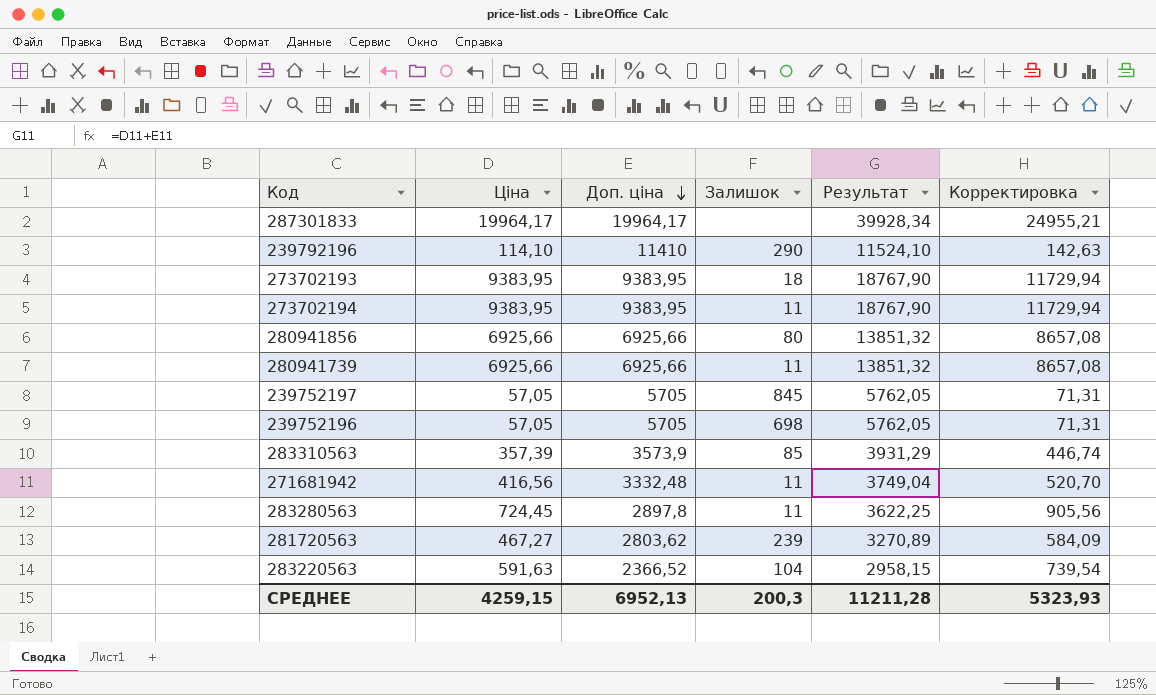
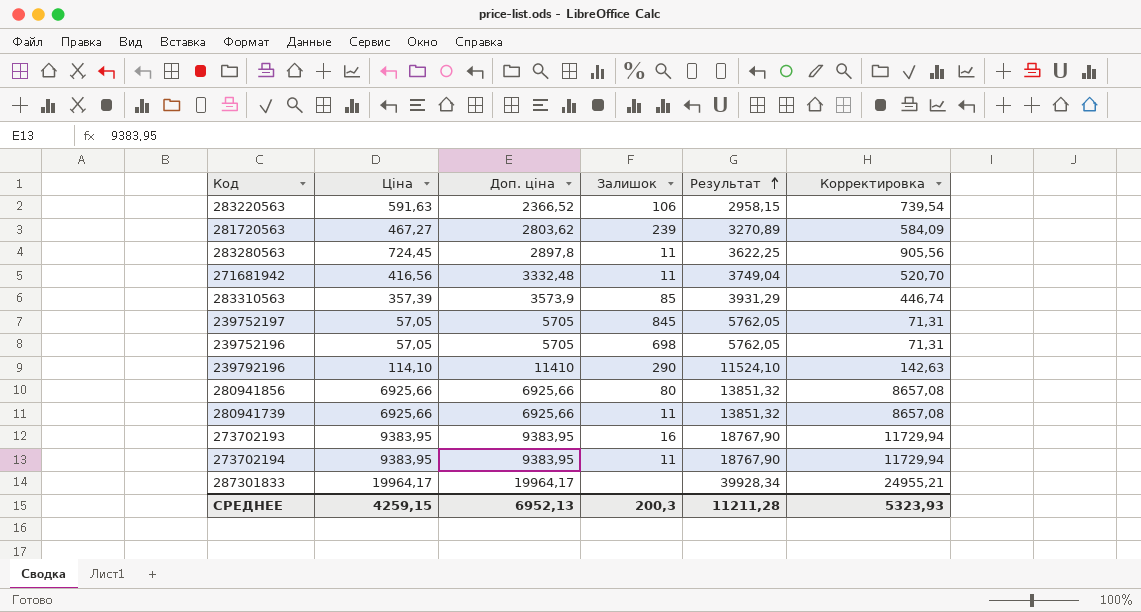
row order: Доп. ціна descending -> Результат ascending
283220563 | Залишок: 104 -> 106
273702193 | Залишок: 18 -> 16

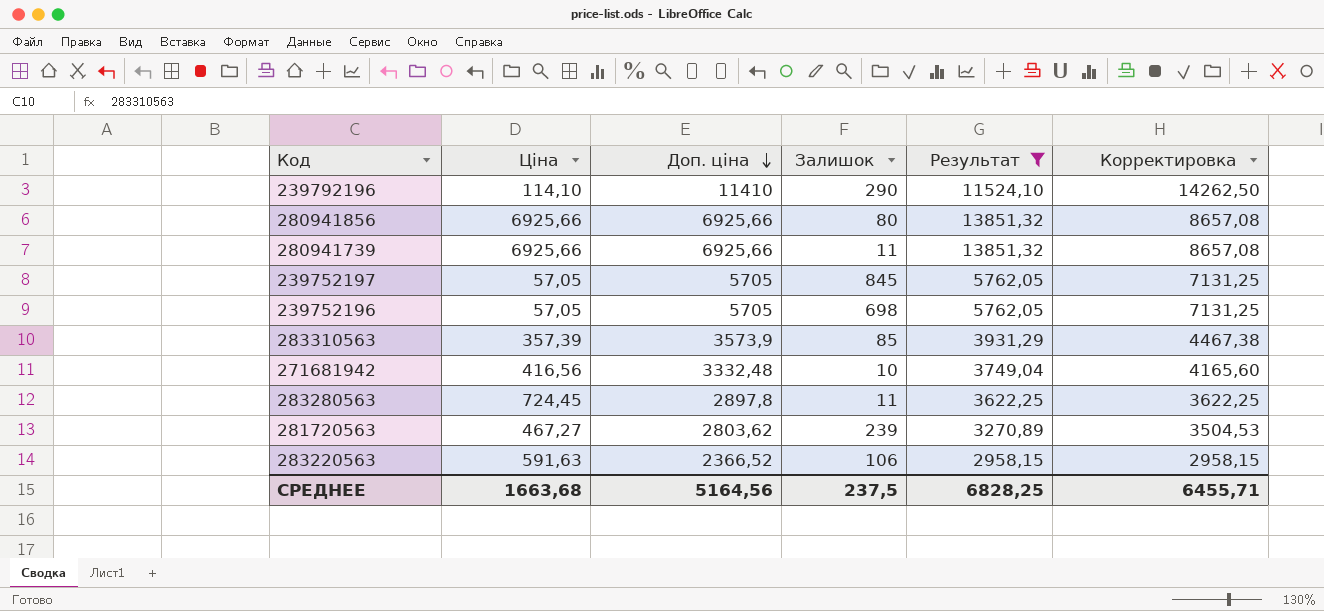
filter: none -> Результат <= 13851,32
row order: Результат ascending -> Доп. ціна descending
column Корректировка | formula: [Ціна] * 1,25 -> [Доп. ціна] * 1,25
271681942 | Залишок: 11 -> 10
СРЕДНЕЕ | Ціна: 4259,15 -> 1663,68
СРЕДНЕЕ | Доп. ціна: 6952,13 -> 5164,56
СРЕДНЕЕ | Залишок: 200,3 -> 237,5
СРЕДНЕЕ | Результат: 11211,28 -> 6828,25
СРЕДНЕЕ | Корректировка: 5323,93 -> 6455,71

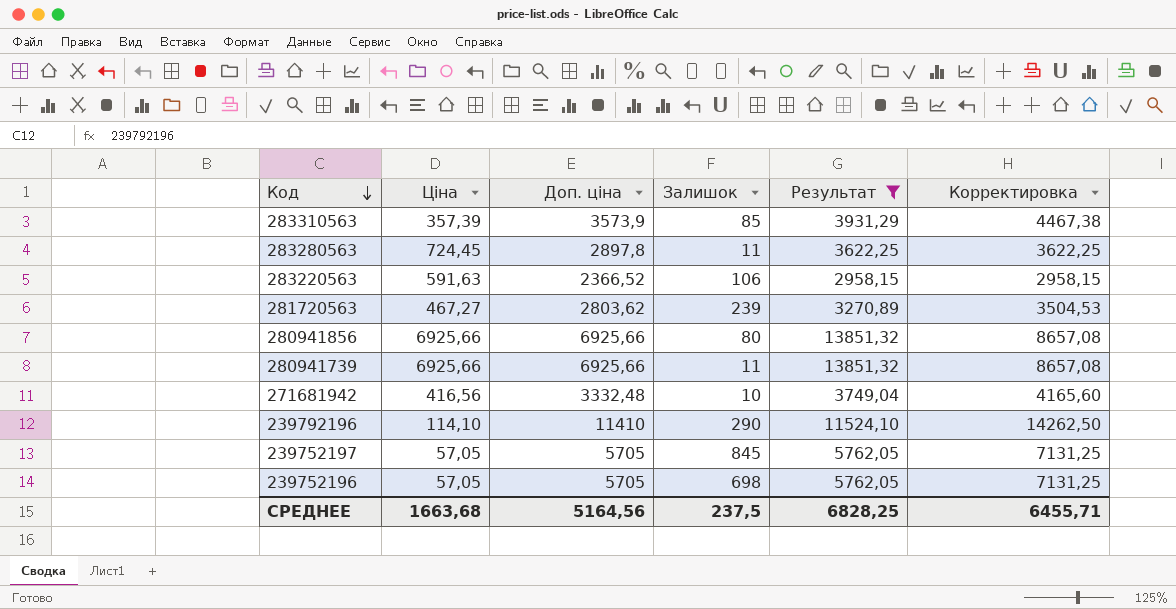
row order: Доп. ціна descending -> Код descending

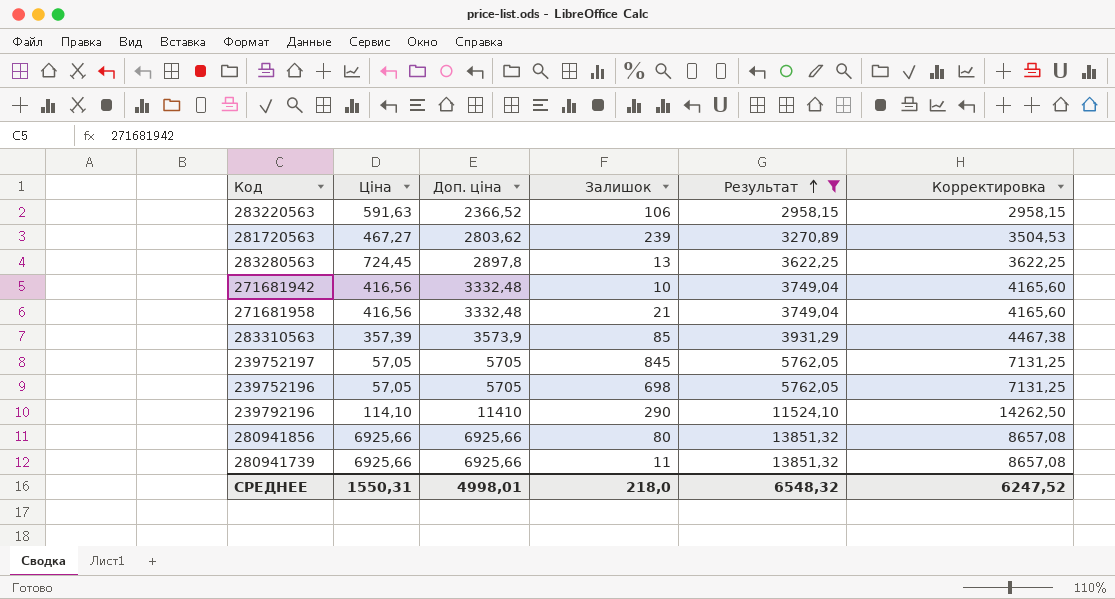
row order: Код descending -> Результат ascending
283280563 | Залишок: 11 -> 13
row 271681958: none -> 416,56 | 3332,48 | 21 | 3749,04 | 4165,60
СРЕДНЕЕ | Ціна: 1663,68 -> 1550,31
СРЕДНЕЕ | Доп. ціна: 5164,56 -> 4998,01
СРЕДНЕЕ | Залишок: 237,5 -> 218,0
СРЕДНЕЕ | Результат: 6828,25 -> 6548,32
СРЕДНЕЕ | Корректировка: 6455,71 -> 6247,52

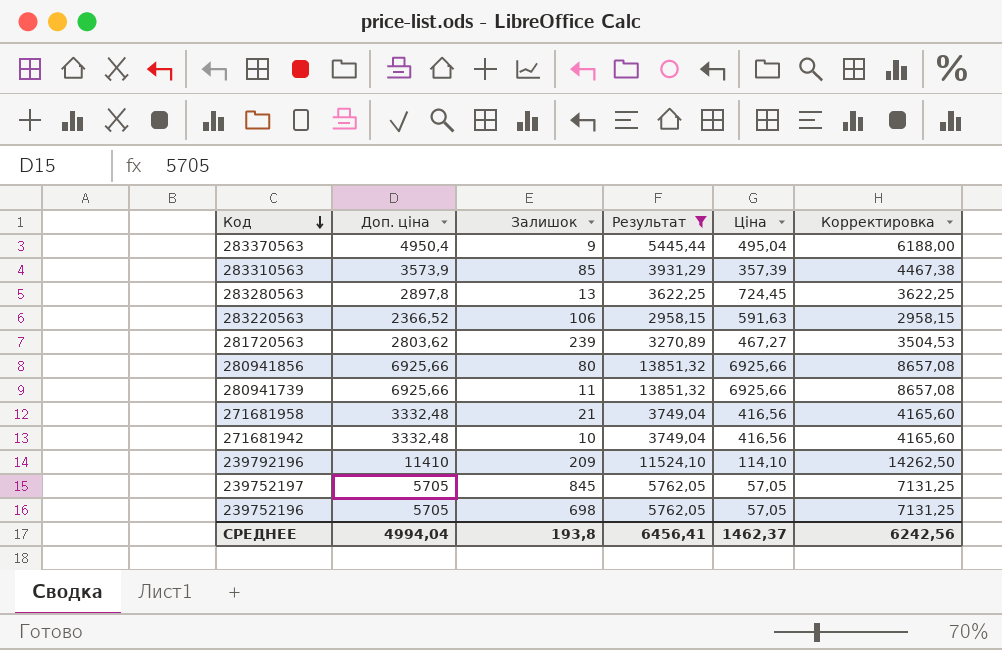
row order: Результат ascending -> Код descending
column Ціна | position: 2 -> 5
row 283370563: none -> 4950,4 | 9 | 5445,44 | 495,04 | 6188,00
239792196 | Залишок: 290 -> 209
СРЕДНЕЕ | Доп. ціна: 4998,01 -> 4994,04
СРЕДНЕЕ | Залишок: 218,0 -> 193,8
СРЕДНЕЕ | Результат: 6548,32 -> 6456,41
СРЕДНЕЕ | Ціна: 1550,31 -> 1462,37
СРЕДНЕЕ | Корректировка: 6247,52 -> 6242,56

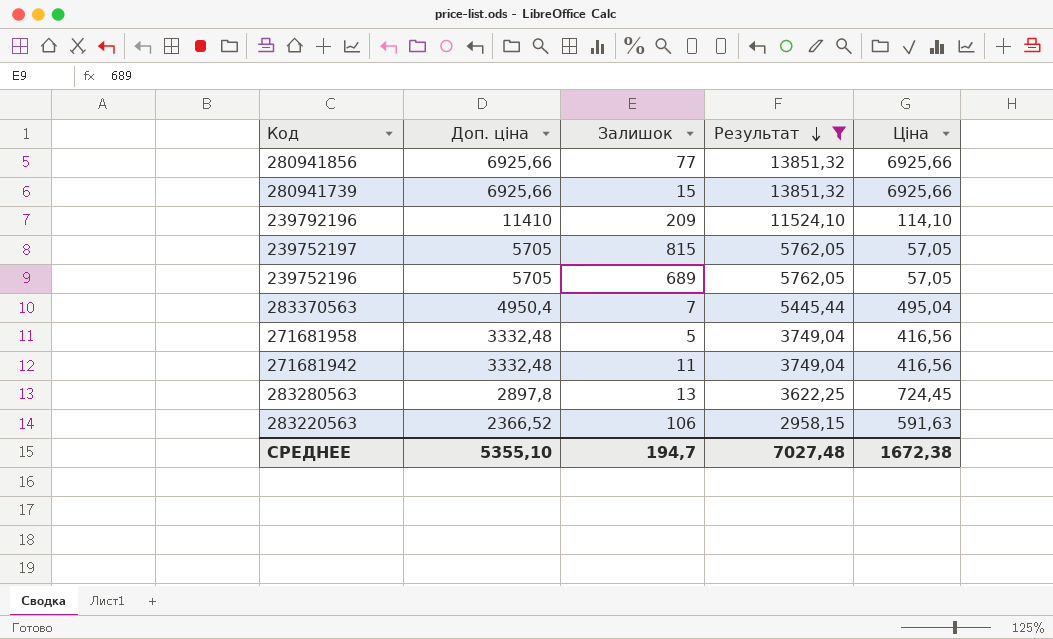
row order: Код descending -> Результат descending
column Корректировка | formula: [Доп. ціна] * 1,25 -> none
row 283310563: 3573,9 | 85 | 3931,29 | 357,39 | 4467,38 -> none
row 281720563: 2803,62 | 239 | 3270,89 | 467,27 | 3504,53 -> none
280941856 | Залишок: 80 -> 77
280941739 | Залишок: 11 -> 15
239752197 | Залишок: 845 -> 815
239752196 | Залишок: 698 -> 689
283370563 | Залишок: 9 -> 7
271681958 | Залишок: 21 -> 5
271681942 | Залишок: 10 -> 11
СРЕДНЕЕ | Доп. ціна: 4994,04 -> 5355,10
СРЕДНЕЕ | Залишок: 193,8 -> 194,7
СРЕДНЕЕ | Результат: 6456,41 -> 7027,48
СРЕДНЕЕ | Ціна: 1462,37 -> 1672,38

